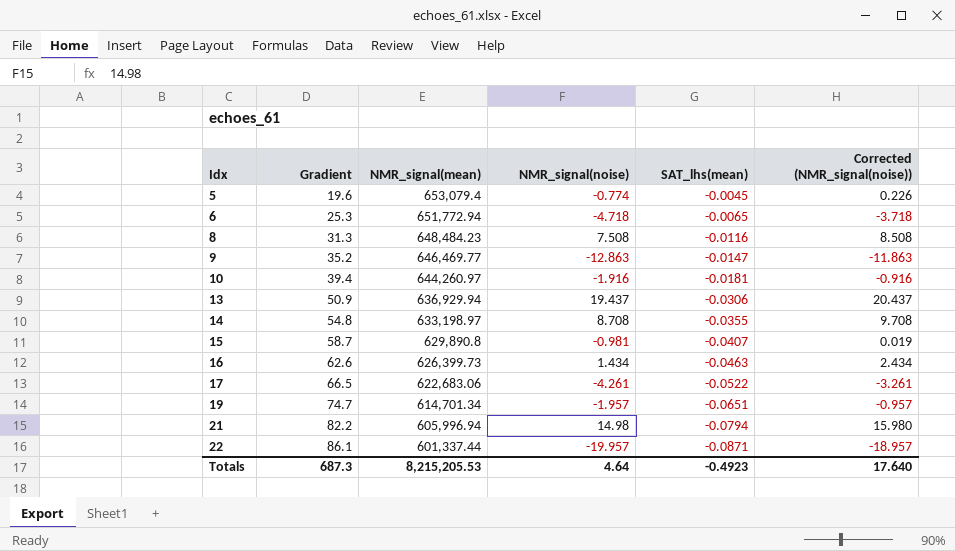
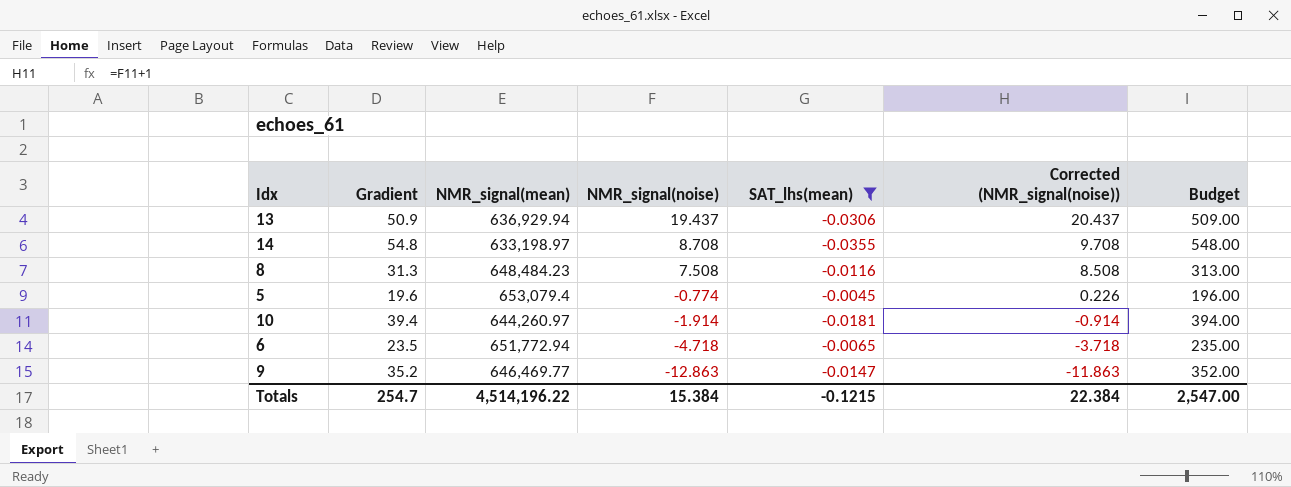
filter: none -> SAT_lhs(mean) >= -0.0355
row order: Idx ascending -> NMR_signal(noise) descending
column Budget | formula: none -> [Gradient] * 10
10 | NMR_signal(noise): -1.916 -> -1.914
10 | Corrected (NMR_signal(noise)): -0.916 -> -0.914
6 | Gradient: 25.3 -> 23.5
Totals | Gradient: 687.3 -> 254.7
Totals | NMR_signal(mean): 8,215,205.53 -> 4,514,196.22
Totals | NMR_signal(noise): 4.64 -> 15.384
Totals | SAT_lhs(mean): -0.4923 -> -0.1215
Totals | Corrected (NMR_signal(noise)): 17.640 -> 22.384

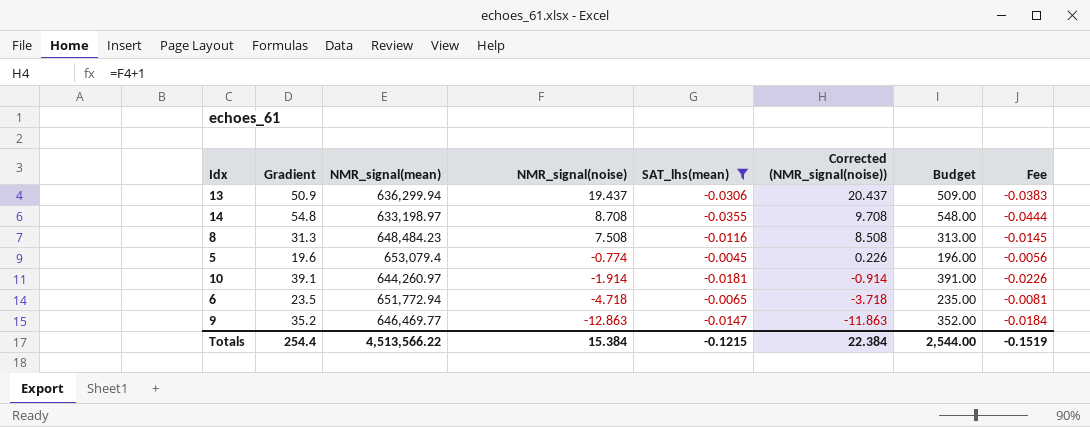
column Fee | formula: none -> [SAT_lhs(mean)] * 1.25
13 | NMR_signal(mean): 636,929.94 -> 636,299.94
10 | Gradient: 39.4 -> 39.1
10 | Budget: 394.00 -> 391.00
Totals | Gradient: 254.7 -> 254.4
Totals | NMR_signal(mean): 4,514,196.22 -> 4,513,566.22
Totals | Budget: 2,547.00 -> 2,544.00

